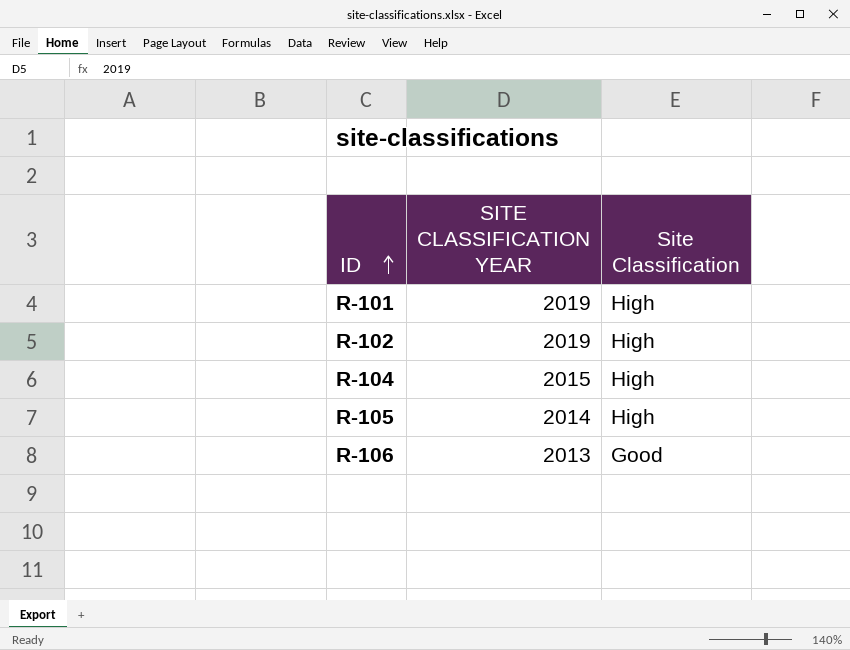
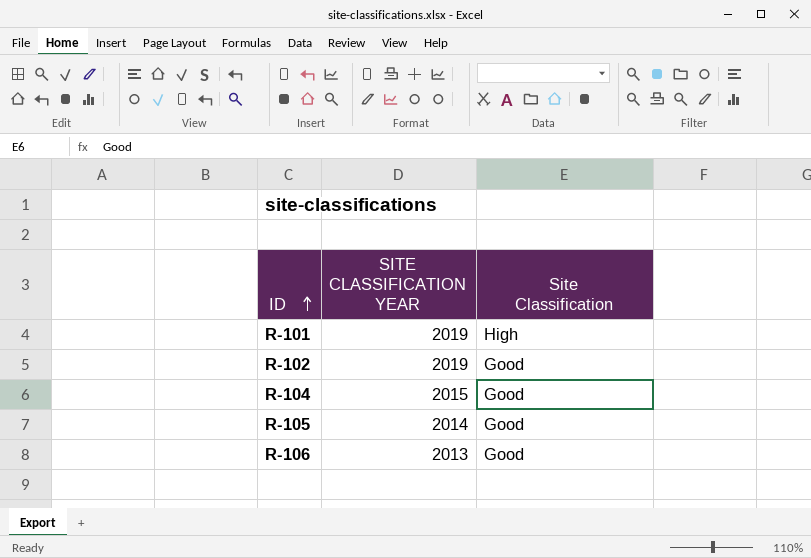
R-102 | Site Classification: High -> Good
R-104 | Site Classification: High -> Good
R-105 | Site Classification: High -> Good

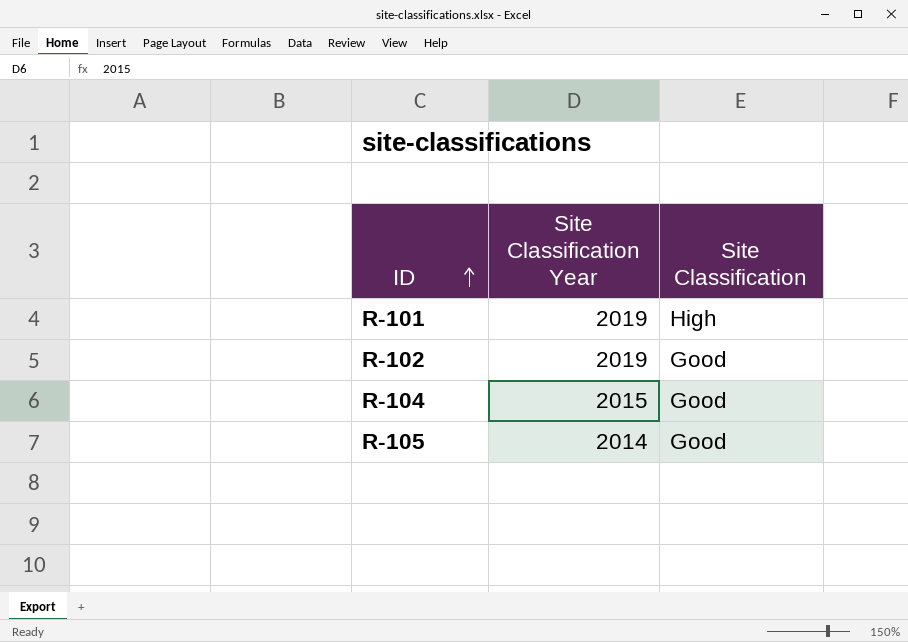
column name: SITE CLASSIFICATION YEAR -> Site Classification Year
row R-106: 2013 | Good -> none

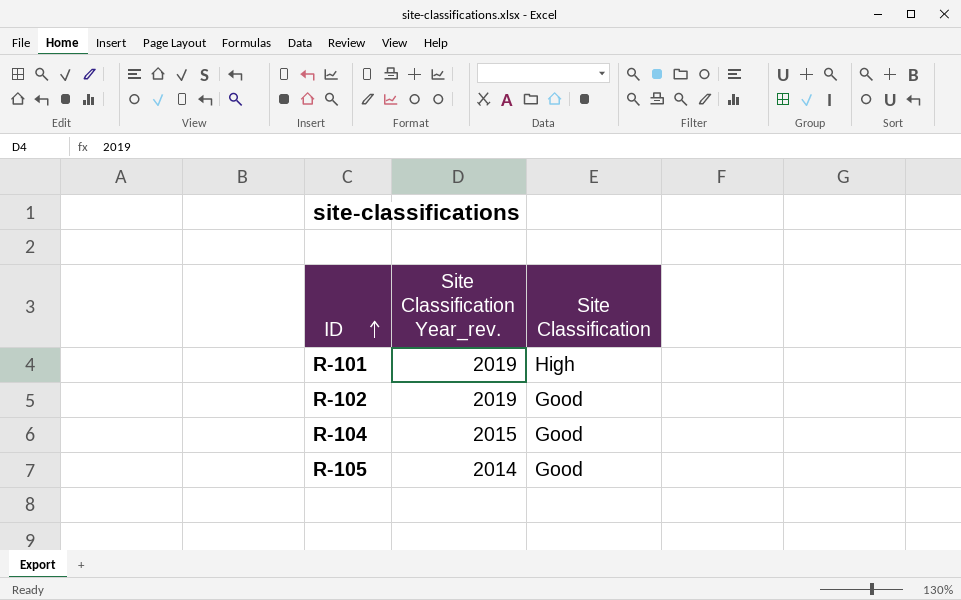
column name: Site Classification Year -> Site Classification Year_rev.

